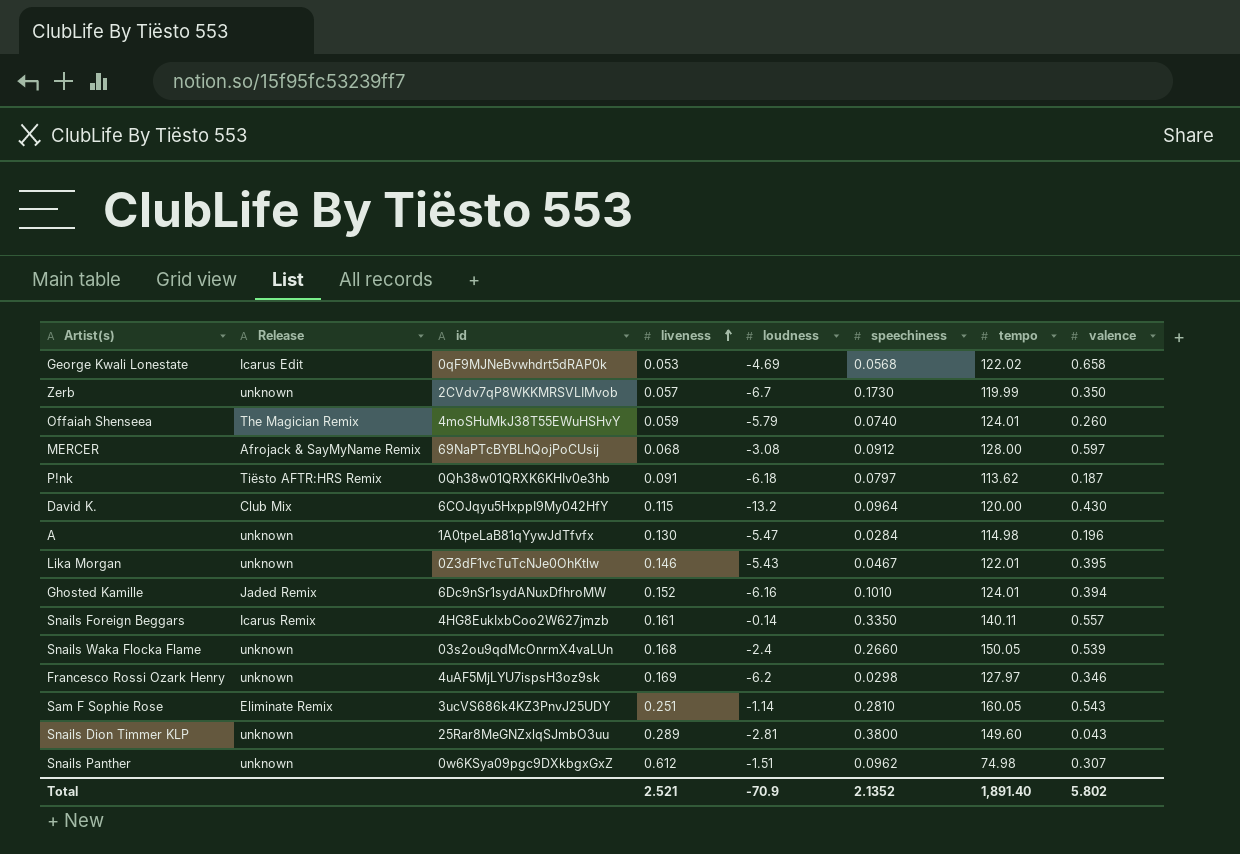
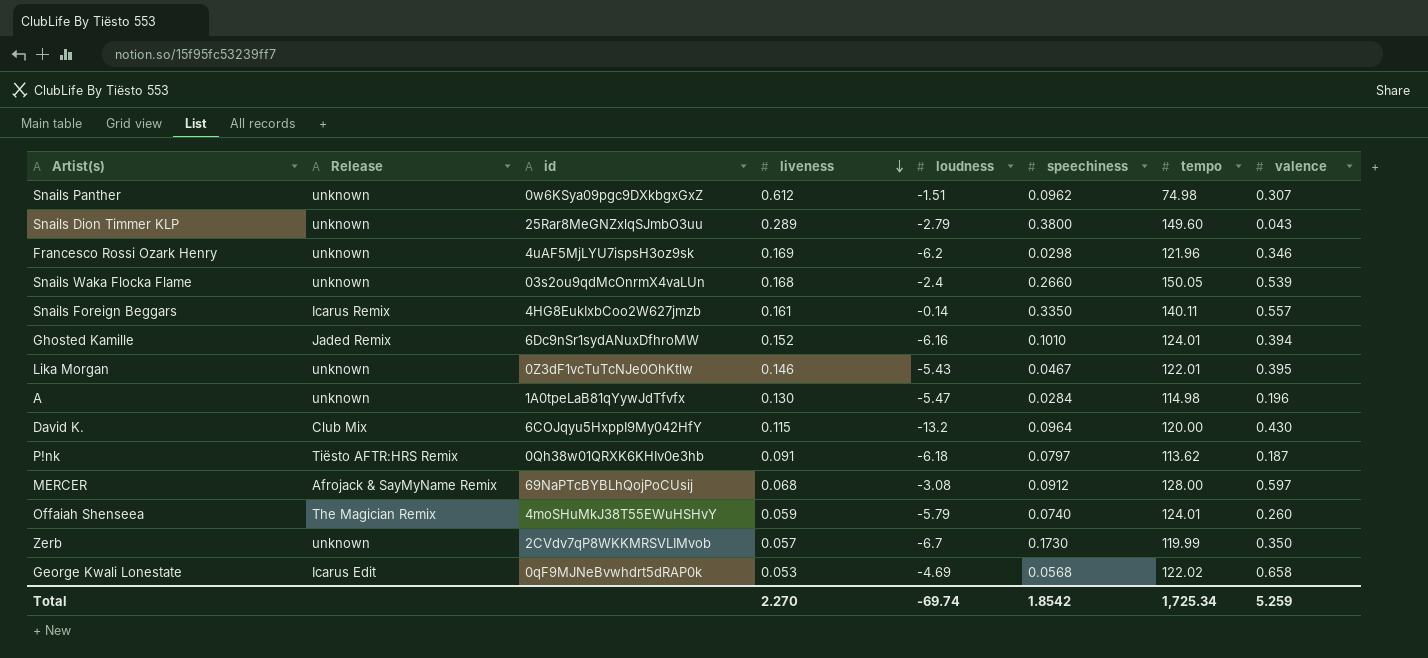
row order: liveness ascending -> liveness descending
row Sam F Sophie Rose: Eliminate Remix | 3ucVS686k4KZ3PnvJ25UDY | 0.251 | -1.14 | 0.2810 | 160.05 | 0.543 -> none
Snails Dion Timmer KLP | loudness: -2.81 -> -2.79
Francesco Rossi Ozark Henry | tempo: 127.97 -> 121.96
Total | liveness: 2.521 -> 2.270
Total | loudness: -70.9 -> -69.74
Total | speechiness: 2.1352 -> 1.8542
Total | tempo: 1,891.40 -> 1,725.34
Total | valence: 5.802 -> 5.259

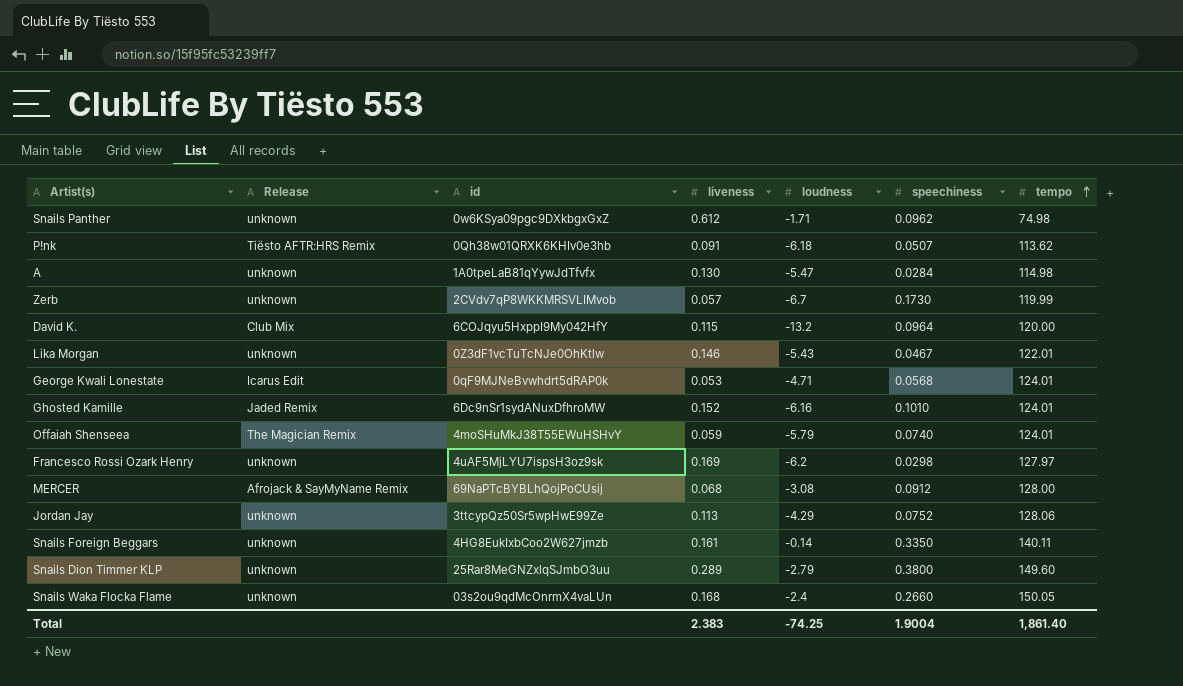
row order: liveness descending -> tempo ascending
column valence | position: 8 -> none
Snails Panther | loudness: -1.51 -> -1.71
P!nk | speechiness: 0.0797 -> 0.0507
George Kwali Lonestate | loudness: -4.69 -> -4.71
George Kwali Lonestate | tempo: 122.02 -> 124.01
Francesco Rossi Ozark Henry | tempo: 121.96 -> 127.97
row Jordan Jay: none -> unknown | 3ttcypQz50Sr5wpHwE99Ze | 0.113 | -4.29 | 0.0752 | 128.06
Snails Foreign Beggars | Release: Icarus Remix -> unknown
Total | liveness: 2.270 -> 2.383
Total | loudness: -69.74 -> -74.25
Total | speechiness: 1.8542 -> 1.9004
Total | tempo: 1,725.34 -> 1,861.40

